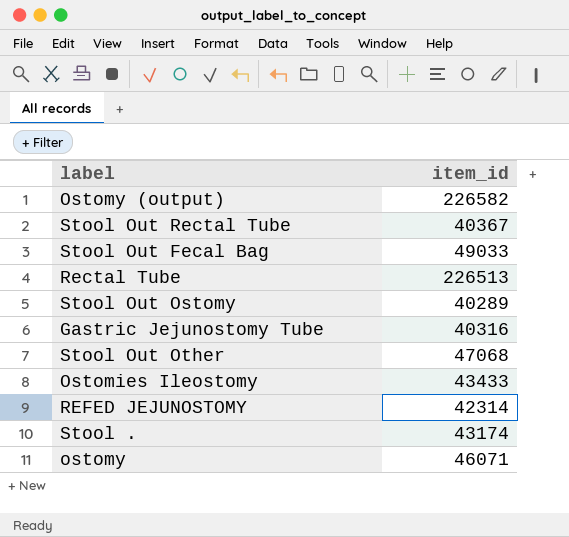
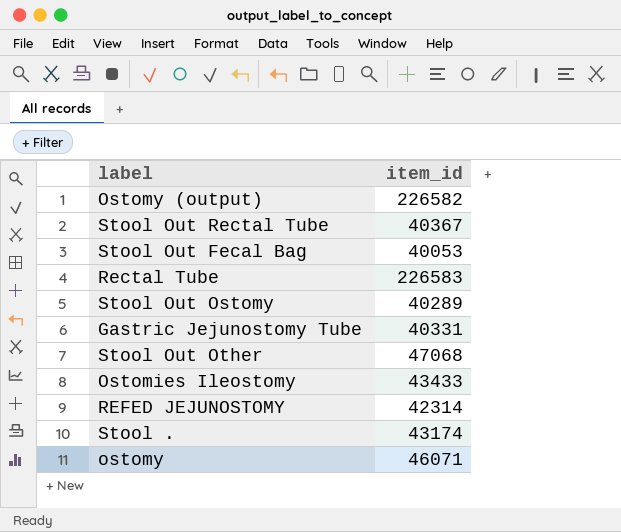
Stool Out Fecal Bag | item_id: 49033 -> 40053
Rectal Tube | item_id: 226513 -> 226583
Gastric Jejunostomy Tube | item_id: 40316 -> 40331

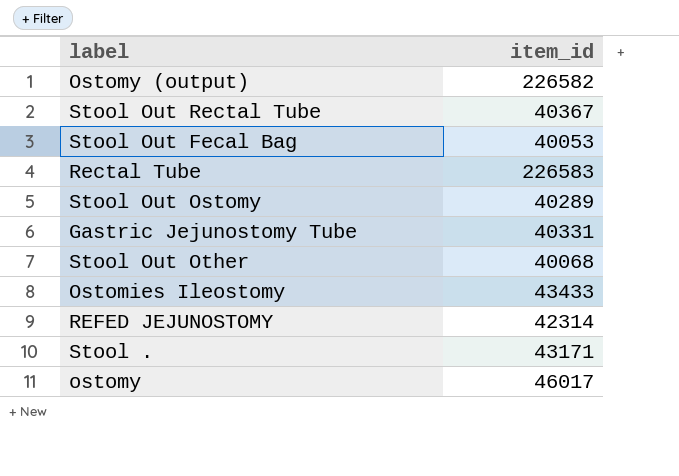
Stool Out Other | item_id: 47068 -> 40068
Stool . | item_id: 43174 -> 43171
ostomy | item_id: 46071 -> 46017

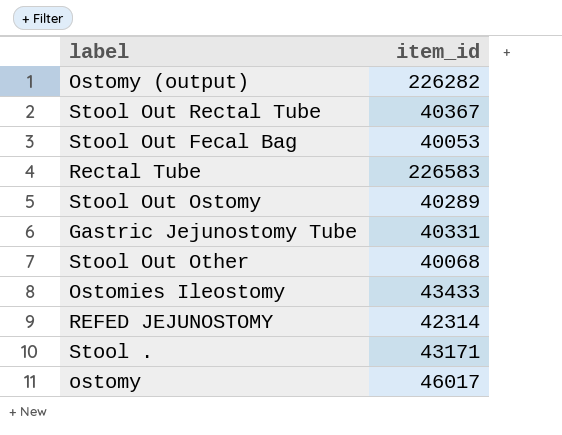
Ostomy (output) | item_id: 226582 -> 226282

